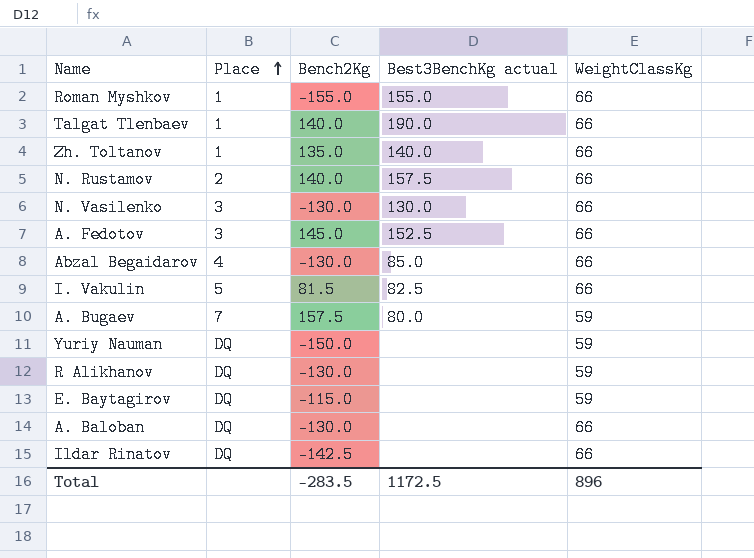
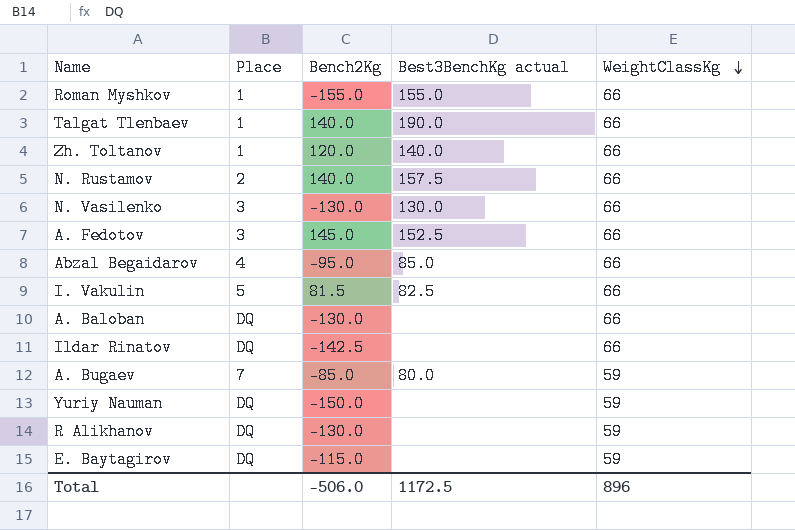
row order: Place ascending -> WeightClassKg descending
Zh. Toltanov | Bench2Kg: 135.0 -> 120.0
Abzal Begaidarov | Bench2Kg: -130.0 -> -95.0
A. Bugaev | Bench2Kg: 157.5 -> -85.0
Total | Bench2Kg: -283.5 -> -506.0

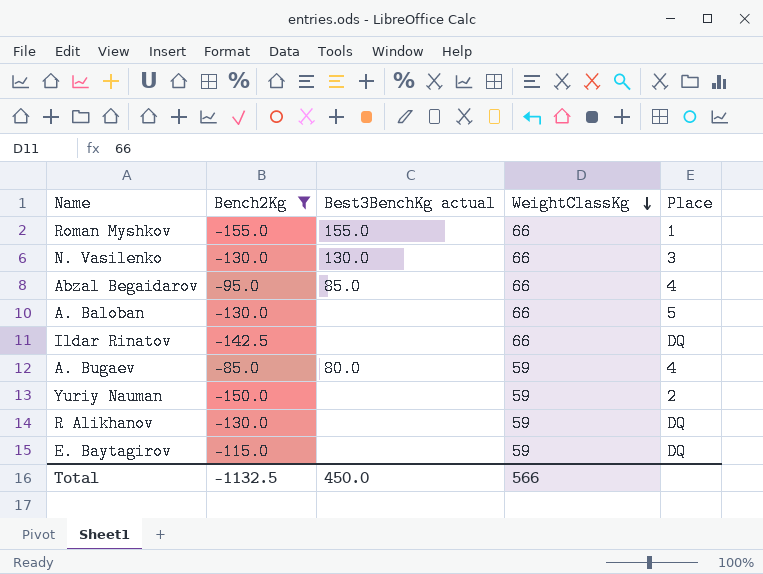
filter: none -> Bench2Kg <= -85.0
column Place | position: 2 -> 5
A. Baloban | Place: DQ -> 5
A. Bugaev | Place: 7 -> 4
Yuriy Nauman | Place: DQ -> 2
Total | Bench2Kg: -506.0 -> -1132.5
Total | Best3BenchKg actual: 1172.5 -> 450.0
Total | WeightClassKg: 896 -> 566

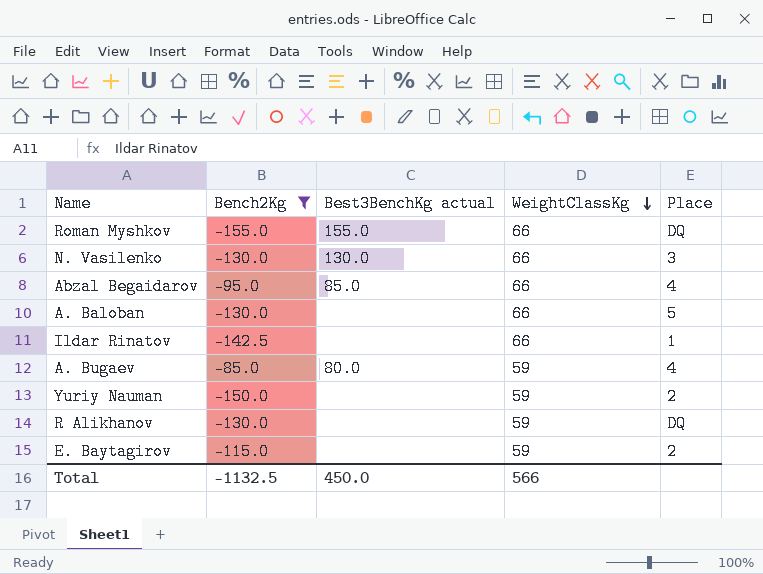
Roman Myshkov | Place: 1 -> DQ
Ildar Rinatov | Place: DQ -> 1
E. Baytagirov | Place: DQ -> 2

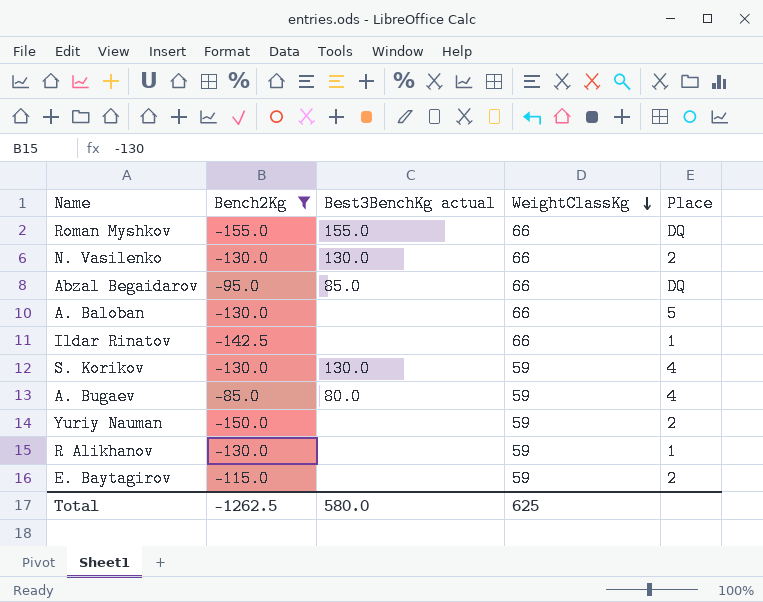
N. Vasilenko | Place: 3 -> 2
Abzal Begaidarov | Place: 4 -> DQ
row S. Korikov: none -> -130.0 | 130.0 | 59 | 4
R Alikhanov | Place: DQ -> 1
Total | Bench2Kg: -1132.5 -> -1262.5
Total | Best3BenchKg actual: 450.0 -> 580.0
Total | WeightClassKg: 566 -> 625

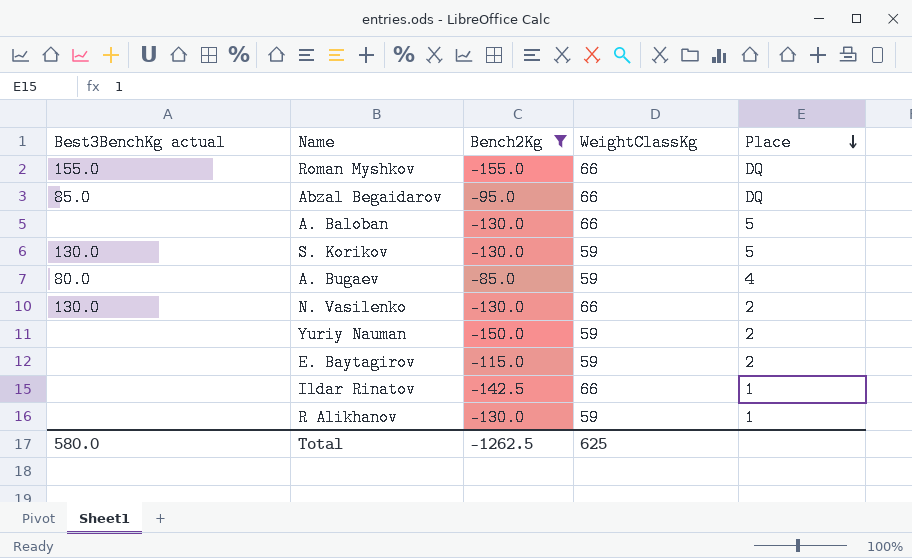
row order: WeightClassKg descending -> Place descending
column Best3BenchKg actual | position: 3 -> 1
S. Korikov | Place: 4 -> 5

